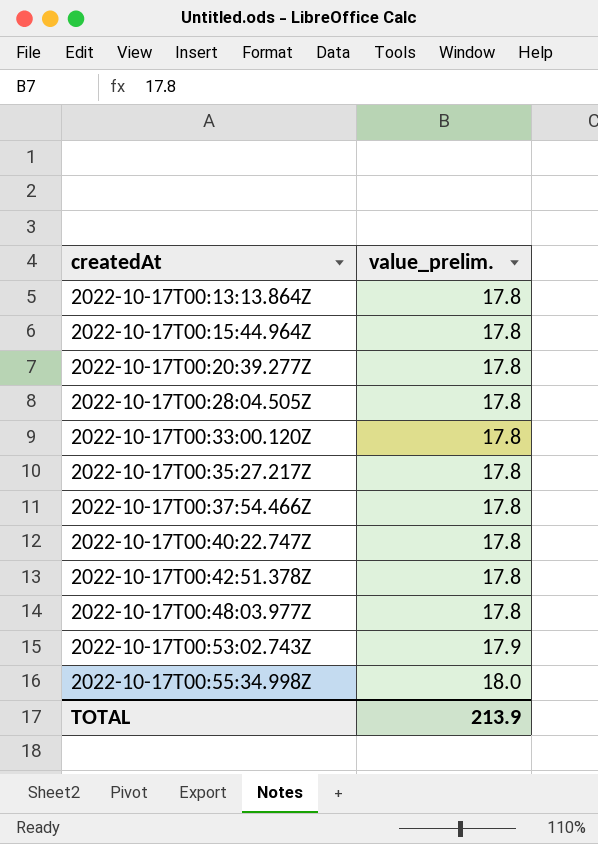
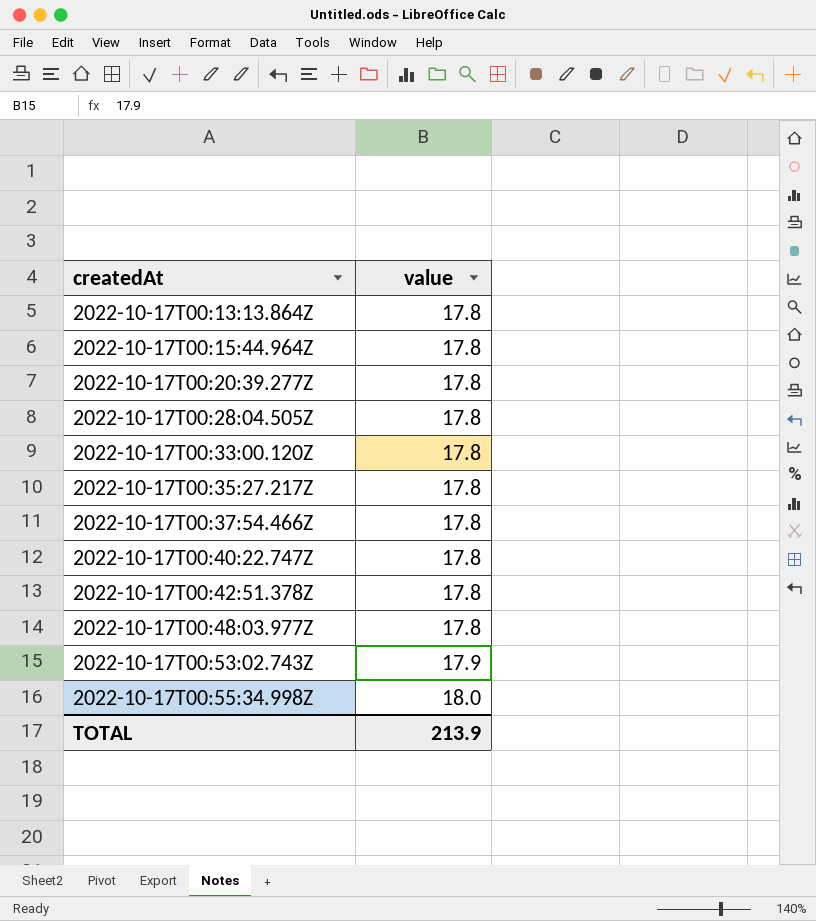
column name: value_prelim. -> value

